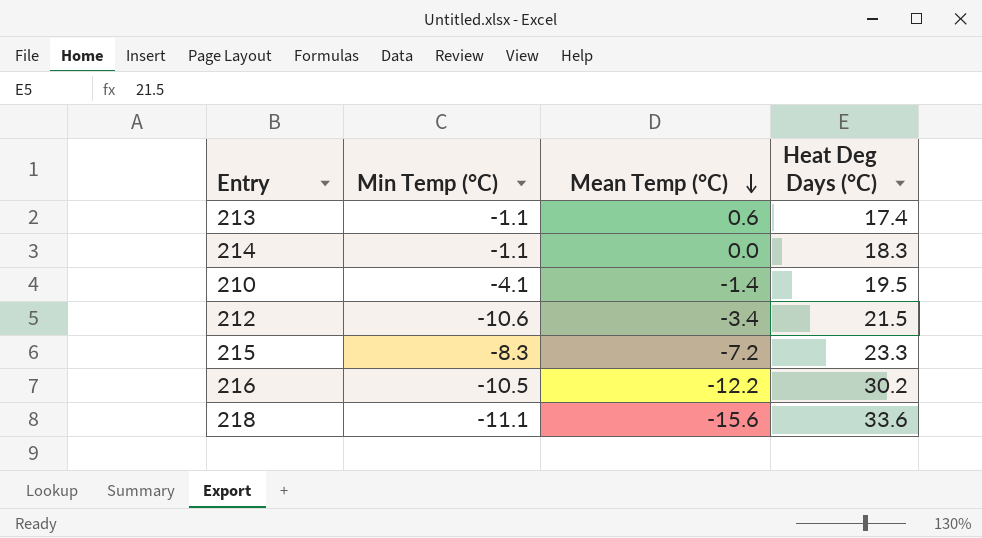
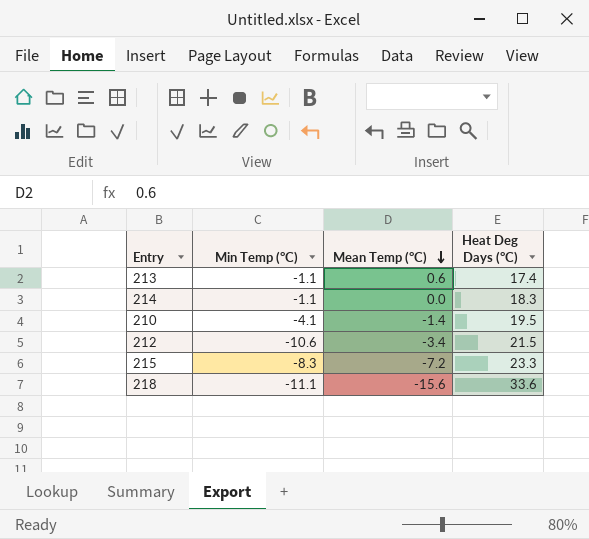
row 216: -10.5 | -12.2 | 30.2 -> none

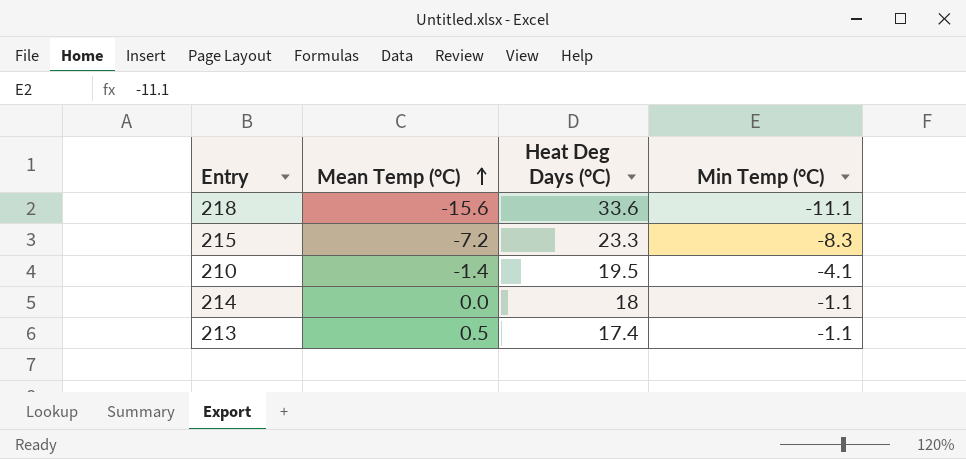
row order: Mean Temp (°C) descending -> Mean Temp (°C) ascending
column Min Temp (°C) | position: 2 -> 4
row 212: -10.6 | -3.4 | 21.5 -> none
214 | Heat Deg Days (°C): 18.3 -> 18
213 | Mean Temp (°C): 0.6 -> 0.5

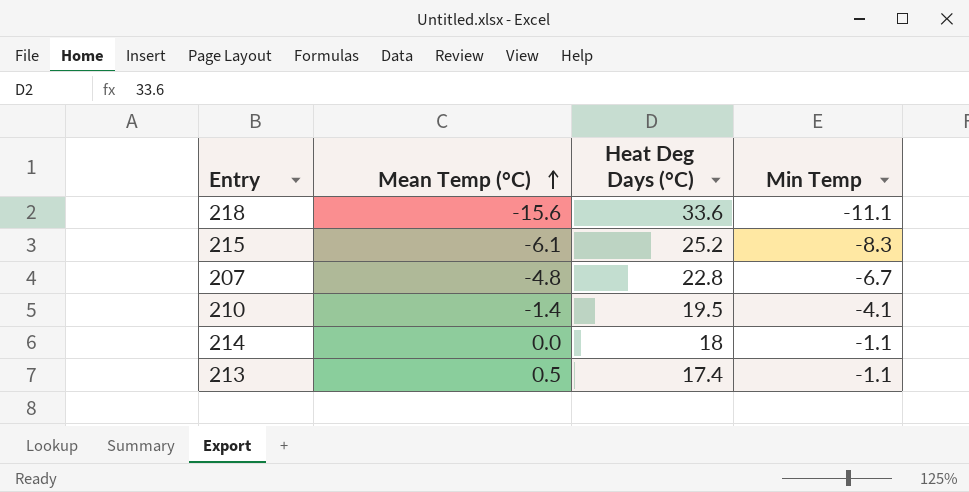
column name: Min Temp (°C) -> Min Temp
215 | Mean Temp (°C): -7.2 -> -6.1
215 | Heat Deg Days (°C): 23.3 -> 25.2
row 207: none -> -4.8 | 22.8 | -6.7

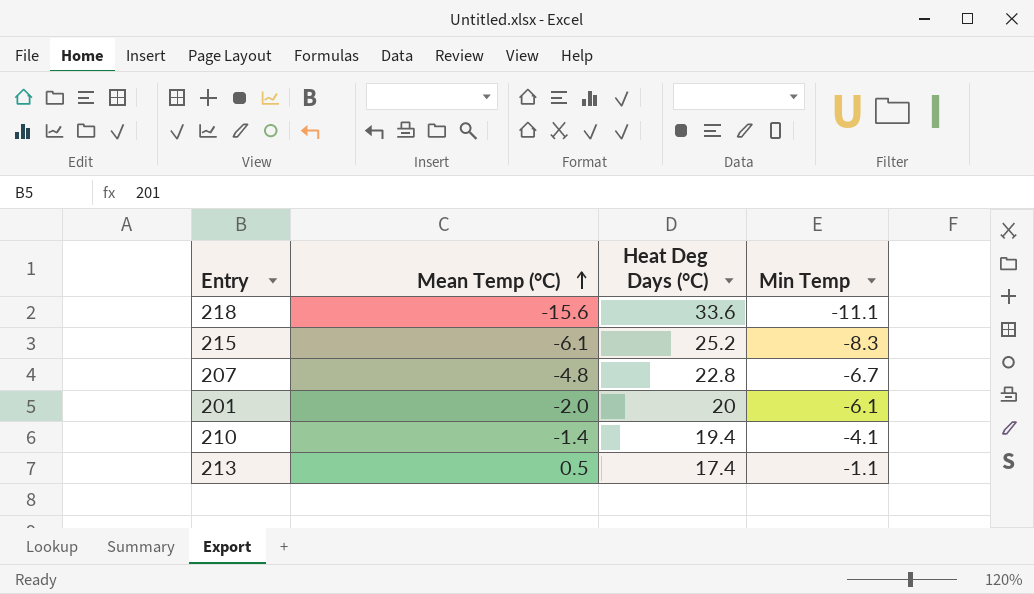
row 214: 0.0 | 18 | -1.1 -> none
row 201: none -> -2.0 | 20 | -6.1
210 | Heat Deg Days (°C): 19.5 -> 19.4

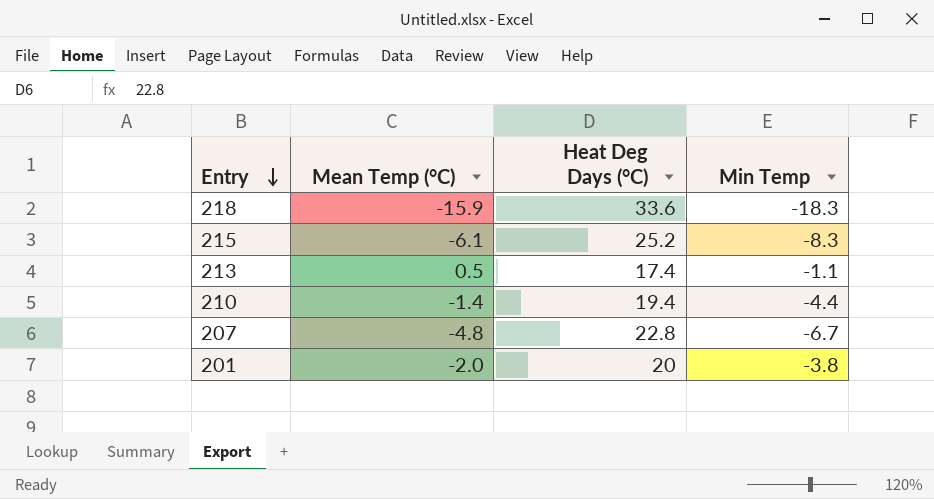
row order: Mean Temp (°C) ascending -> Entry descending
218 | Mean Temp (°C): -15.6 -> -15.9
218 | Min Temp: -11.1 -> -18.3
210 | Min Temp: -4.1 -> -4.4
201 | Min Temp: -6.1 -> -3.8

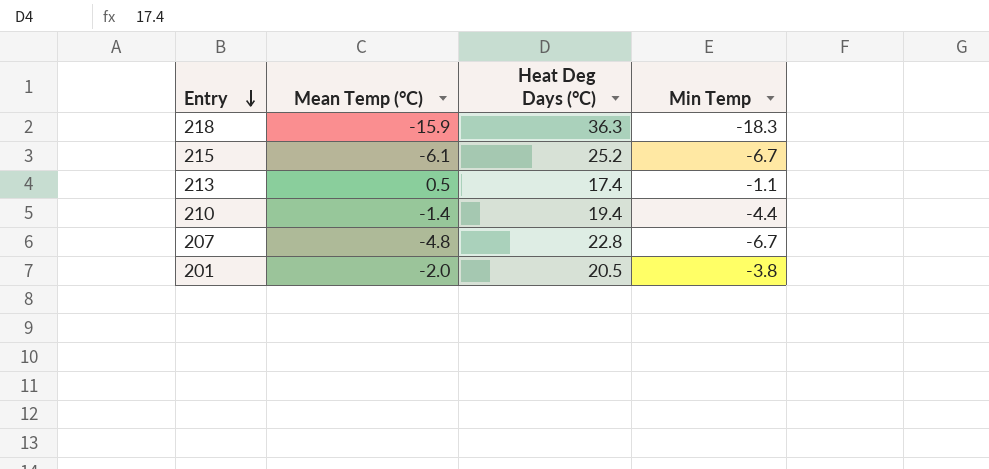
218 | Heat Deg Days (°C): 33.6 -> 36.3
215 | Min Temp: -8.3 -> -6.7
201 | Heat Deg Days (°C): 20 -> 20.5

